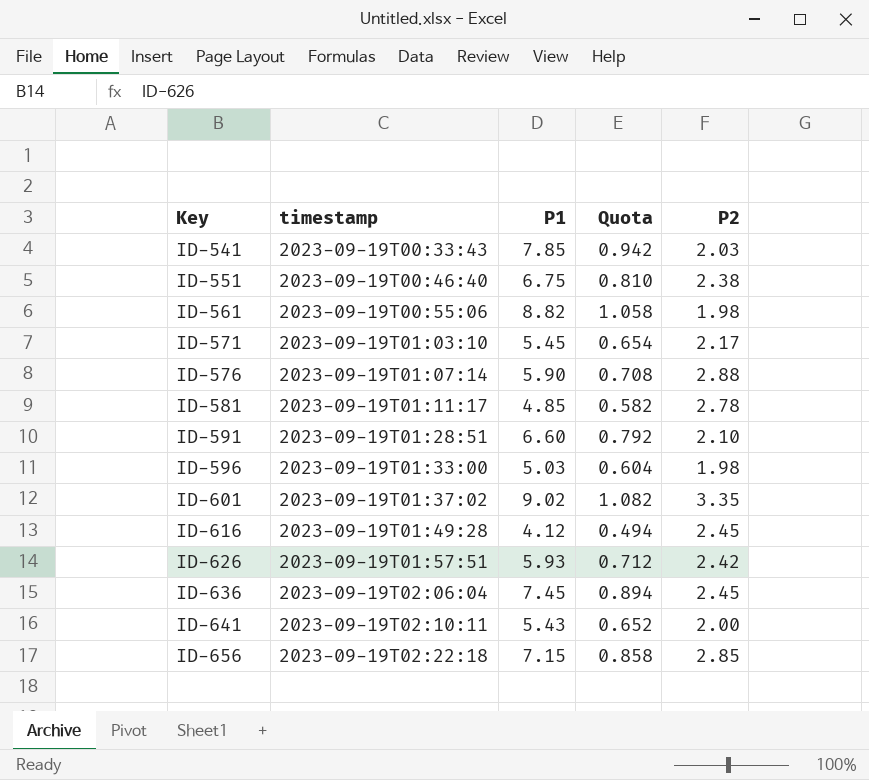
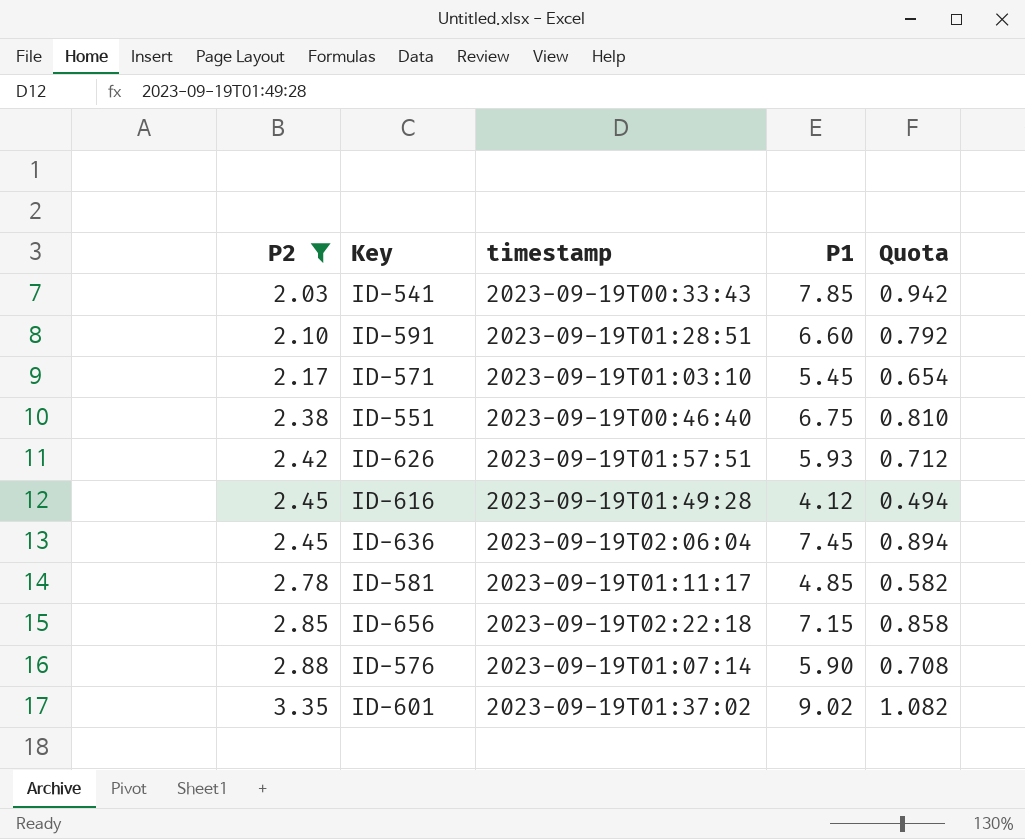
filter: none -> P2 >= 2.03
row order: Key ascending -> P2 ascending
column P2 | position: 5 -> 1

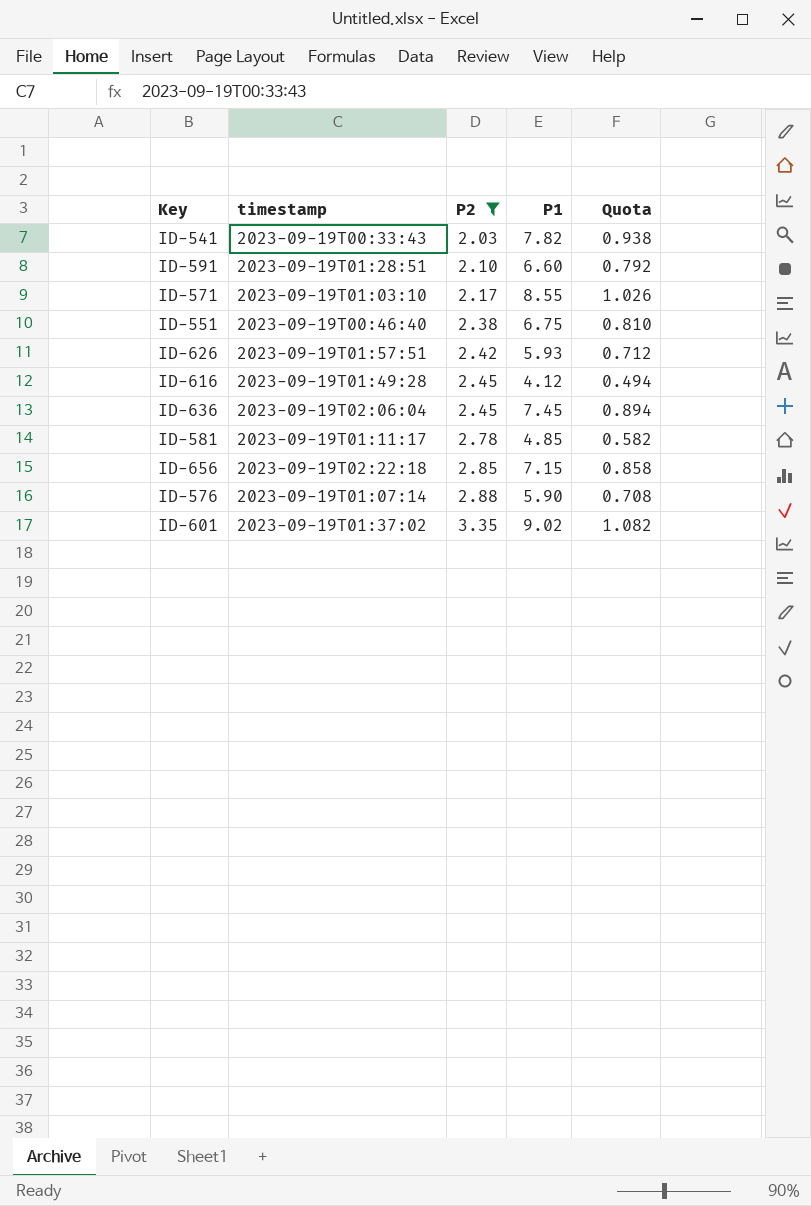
column P2 | position: 1 -> 3
ID-541 | P1: 7.85 -> 7.82
ID-541 | Quota: 0.942 -> 0.938
ID-571 | P1: 5.45 -> 8.55
ID-571 | Quota: 0.654 -> 1.026

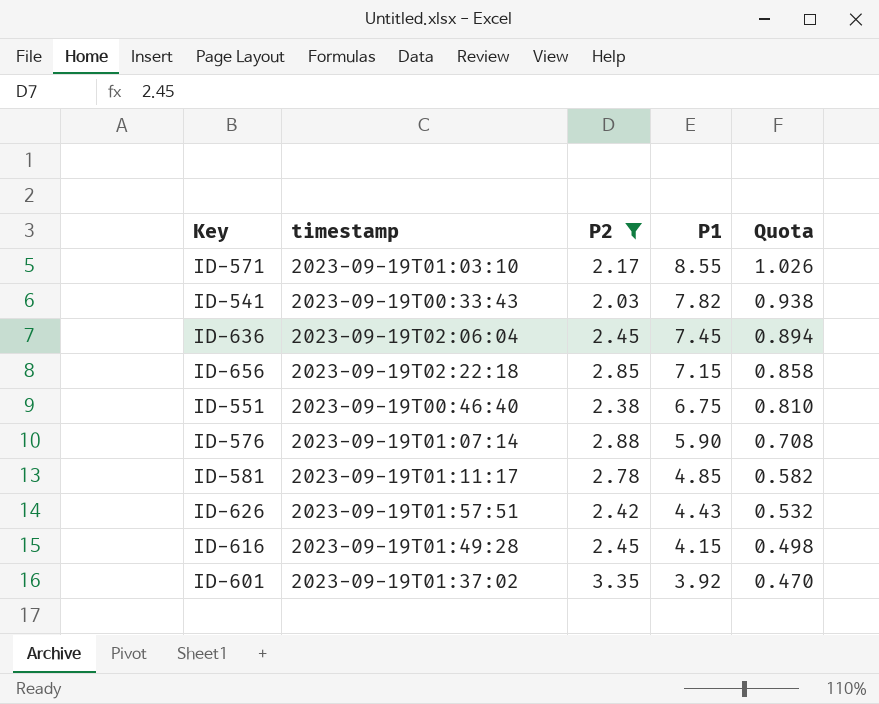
row order: P2 ascending -> P1 descending
row ID-591: 2023-09-19T01:28:51 | 2.10 | 6.60 | 0.792 -> none
ID-626 | P1: 5.93 -> 4.43
ID-626 | Quota: 0.712 -> 0.532
ID-616 | P1: 4.12 -> 4.15
ID-616 | Quota: 0.494 -> 0.498
ID-601 | P1: 9.02 -> 3.92
ID-601 | Quota: 1.082 -> 0.470

